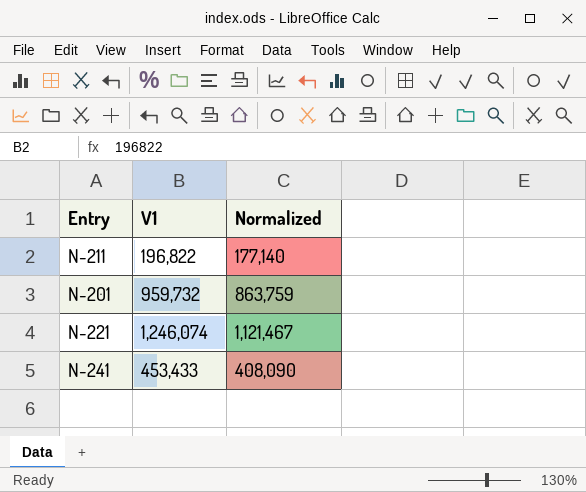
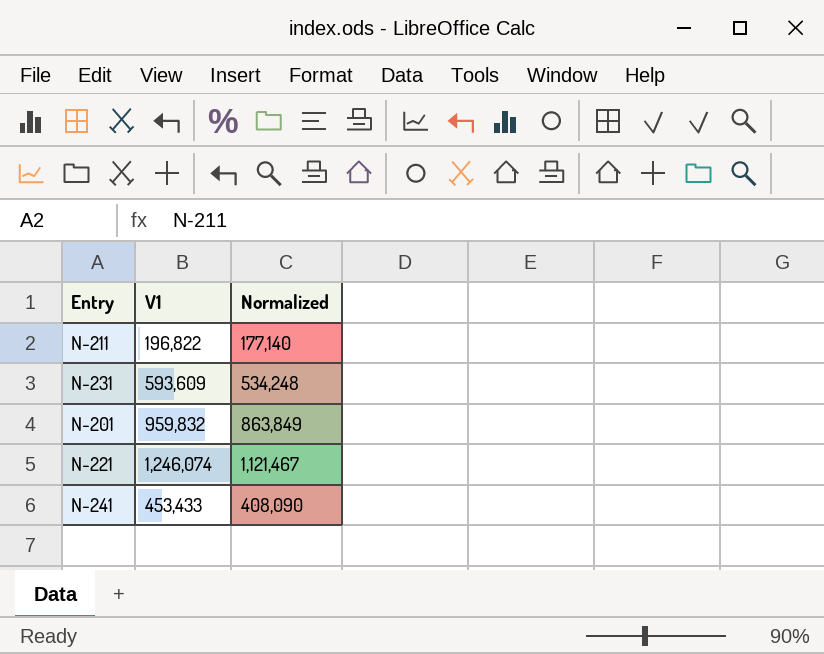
row N-231: none -> 593,609 | 534,248
N-201 | V1: 959,732 -> 959,832
N-201 | Normalized: 863,759 -> 863,849

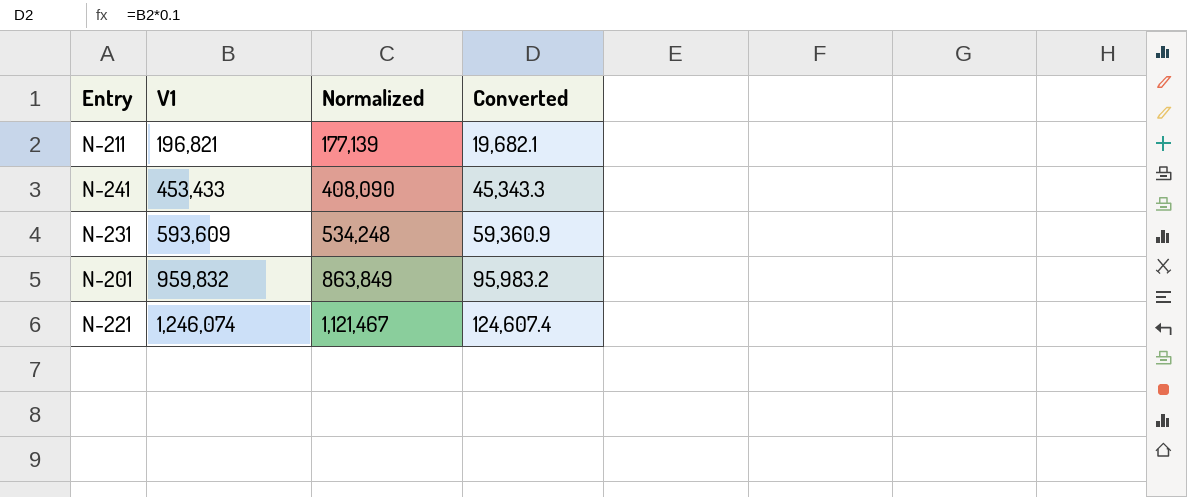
row order: none -> V1 ascending
column Converted | formula: none -> [V1] * 0.1
N-211 | V1: 196,822 -> 196,821
N-211 | Normalized: 177,140 -> 177,139

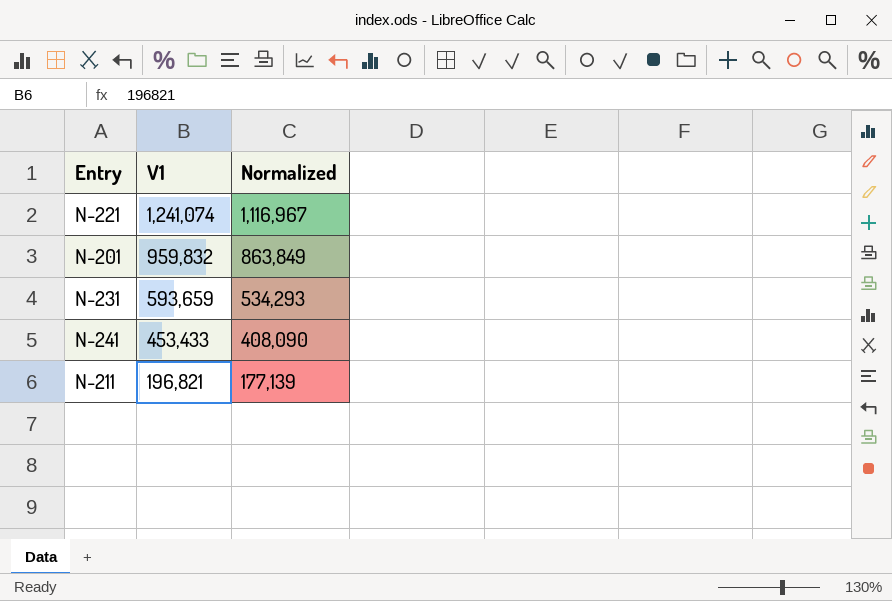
row order: V1 ascending -> V1 descending
column Converted | formula: [V1] * 0.1 -> none
N-221 | V1: 1,246,074 -> 1,241,074
N-221 | Normalized: 1,121,467 -> 1,116,967
N-231 | V1: 593,609 -> 593,659
N-231 | Normalized: 534,248 -> 534,293

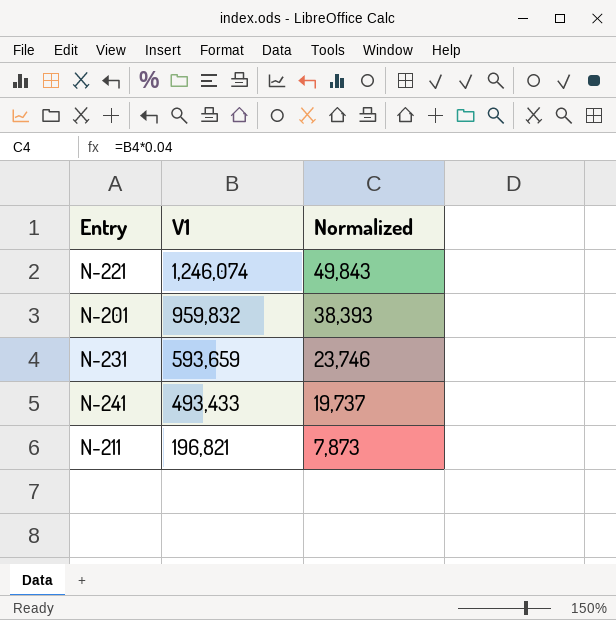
column Normalized | formula: [V1] * 0.9 -> [V1] * 0.04
N-221 | V1: 1,241,074 -> 1,246,074
N-241 | V1: 453,433 -> 493,433

